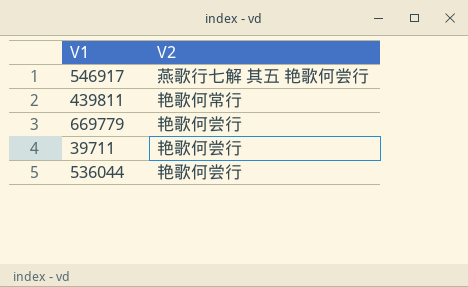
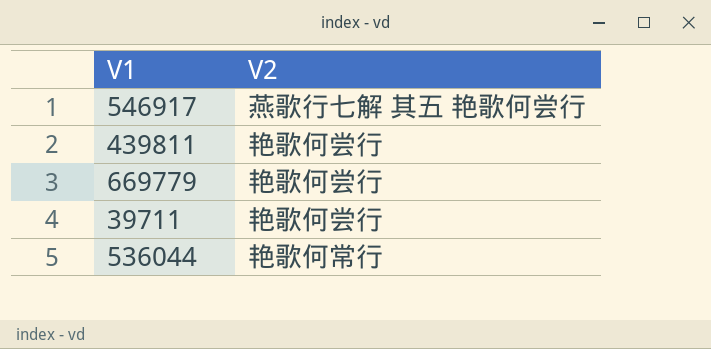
439811 | V2: 艳歌何常行 -> 艳歌何尝行
536044 | V2: 艳歌何尝行 -> 艳歌何常行

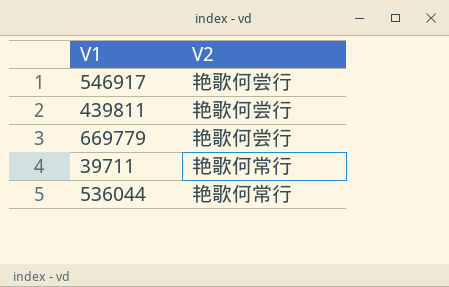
546917 | V2: 燕歌行七解 其五 艳歌何尝行 -> 艳歌何尝行
39711 | V2: 艳歌何尝行 -> 艳歌何常行

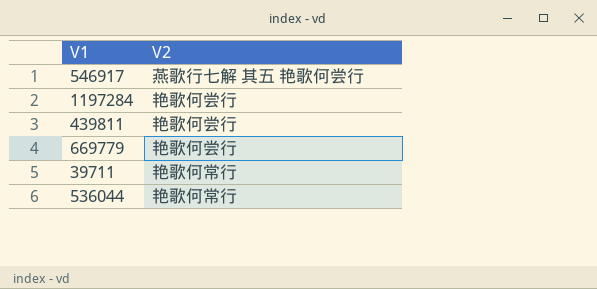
546917 | V2: 艳歌何尝行 -> 燕歌行七解 其五 艳歌何尝行
row 1197284: none -> 艳歌何尝行

